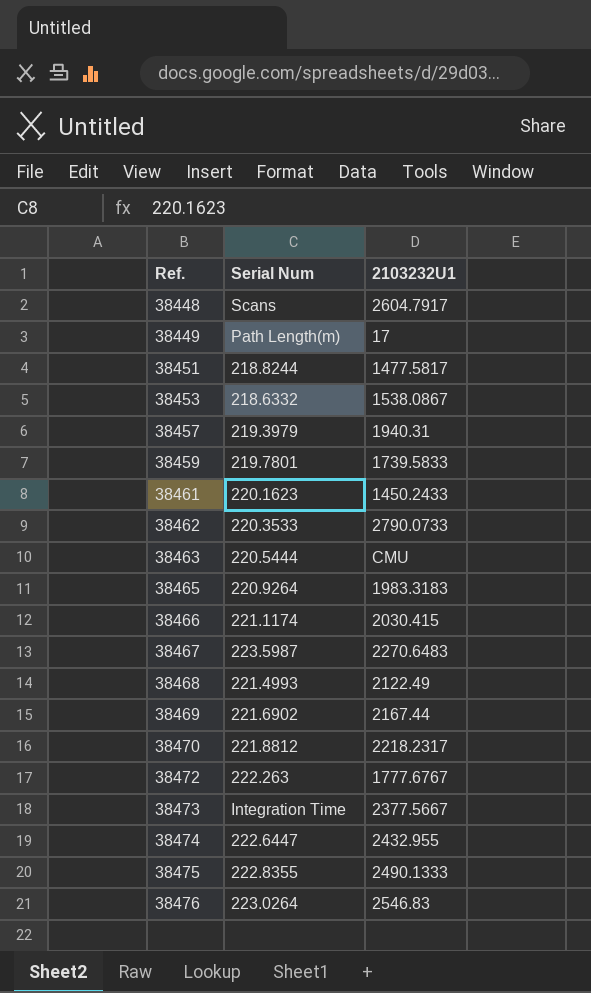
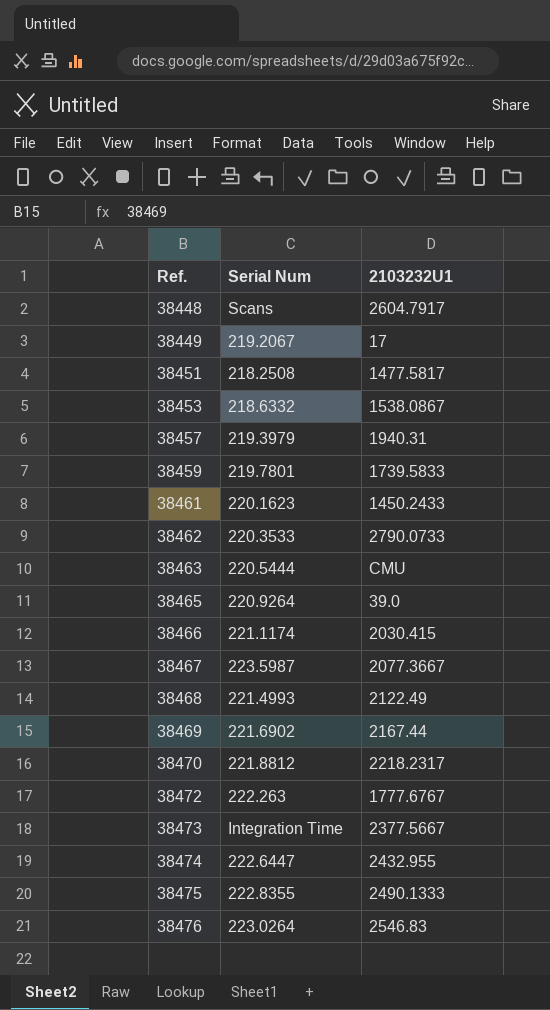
38449 | Serial Num: Path Length(m) -> 219.2067
38451 | Serial Num: 218.8244 -> 218.2508
38465 | 2103232U1: 1983.3183 -> 39.0
38467 | 2103232U1: 2270.6483 -> 2077.3667

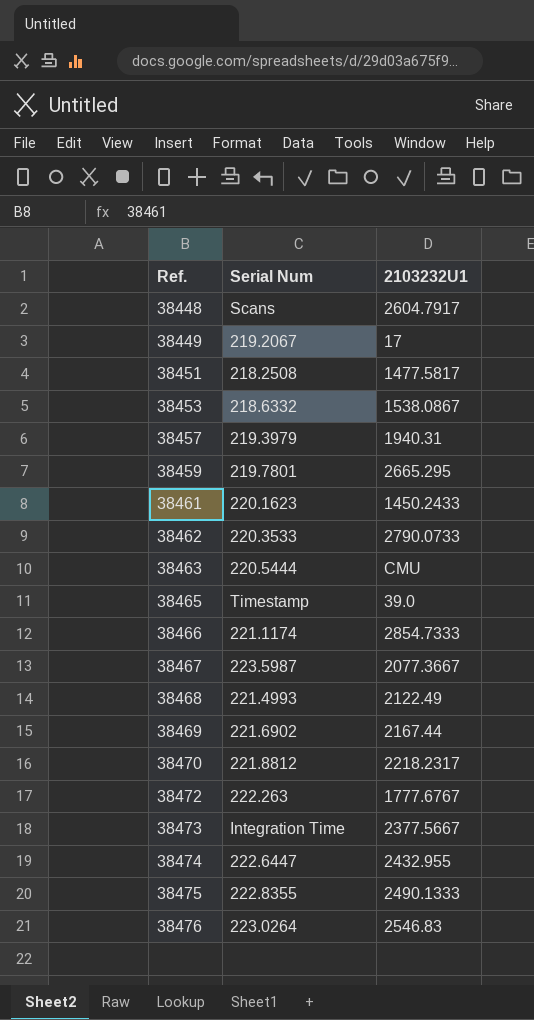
38459 | 2103232U1: 1739.5833 -> 2665.295
38465 | Serial Num: 220.9264 -> Timestamp
38466 | 2103232U1: 2030.415 -> 2854.7333

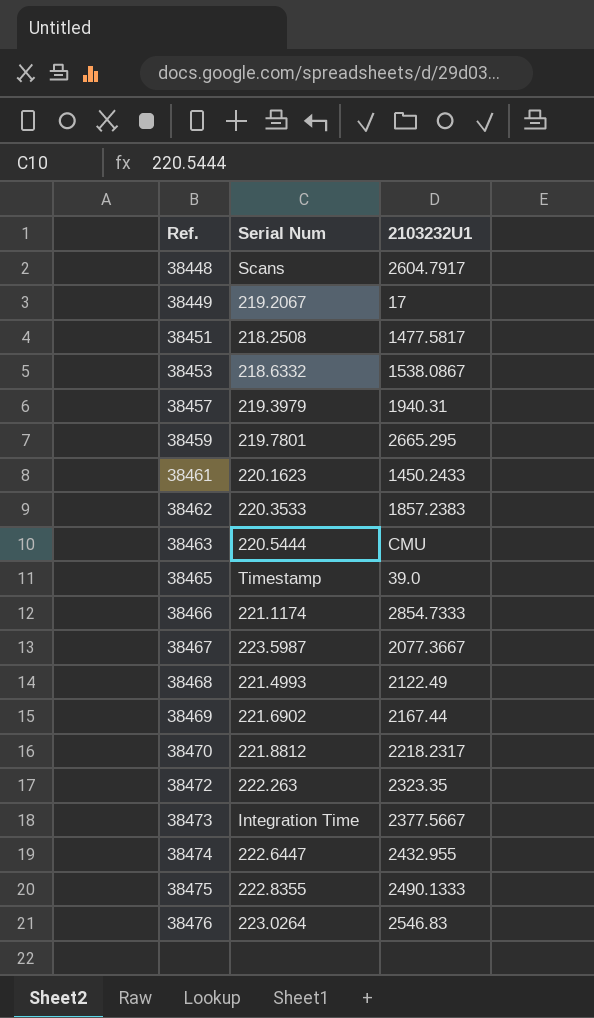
38462 | 2103232U1: 2790.0733 -> 1857.2383
38472 | 2103232U1: 1777.6767 -> 2323.35

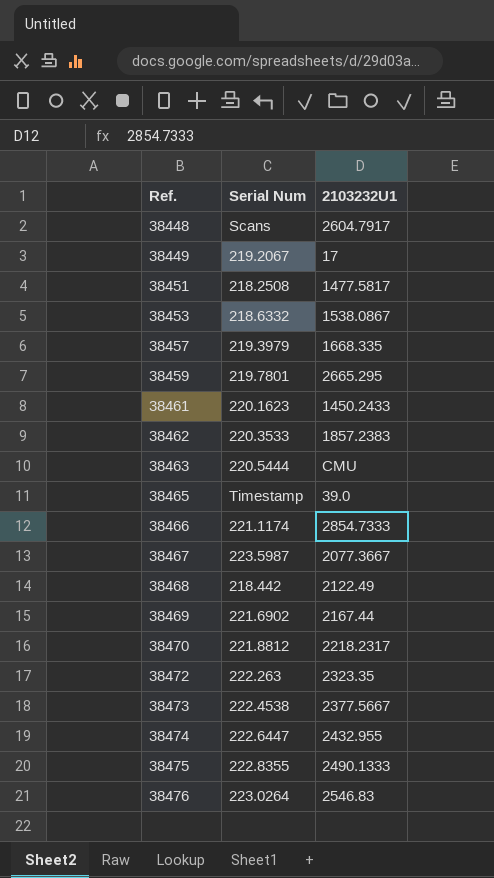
38457 | 2103232U1: 1940.31 -> 1668.335
38468 | Serial Num: 221.4993 -> 218.442
38473 | Serial Num: Integration Time -> 222.4538

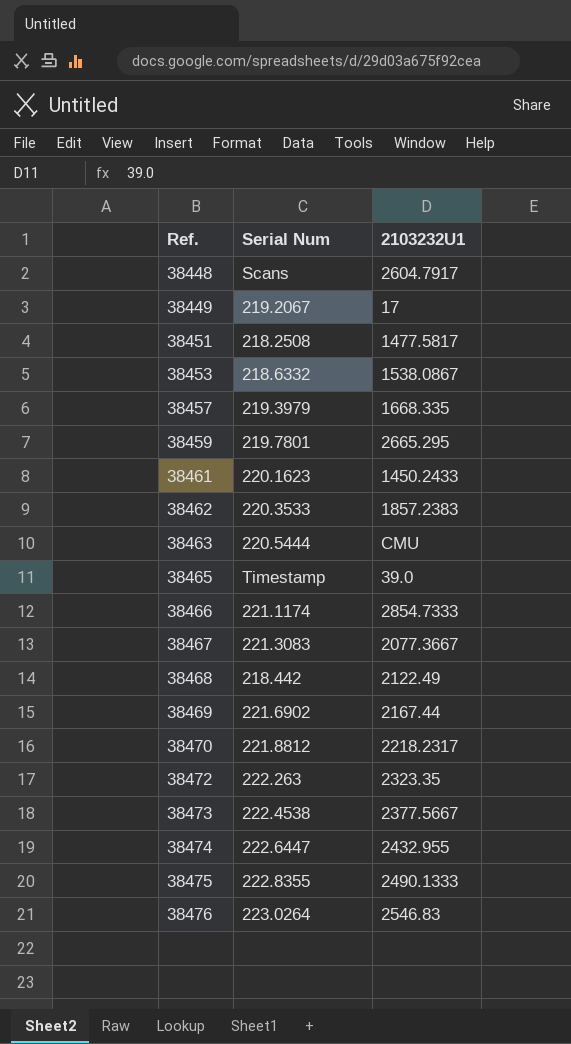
38467 | Serial Num: 223.5987 -> 221.3083

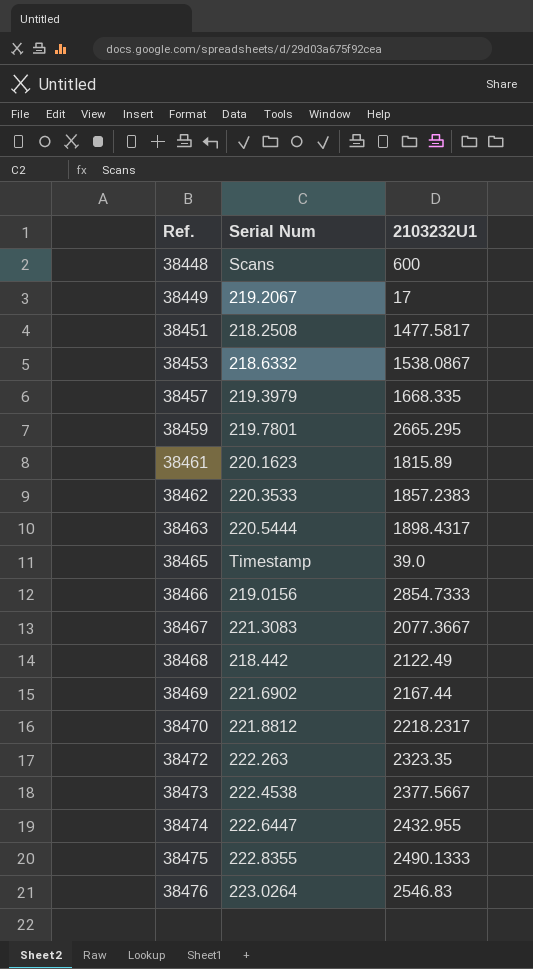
38448 | 2103232U1: 2604.7917 -> 600
38461 | 2103232U1: 1450.2433 -> 1815.89
38463 | 2103232U1: CMU -> 1898.4317
38466 | Serial Num: 221.1174 -> 219.0156

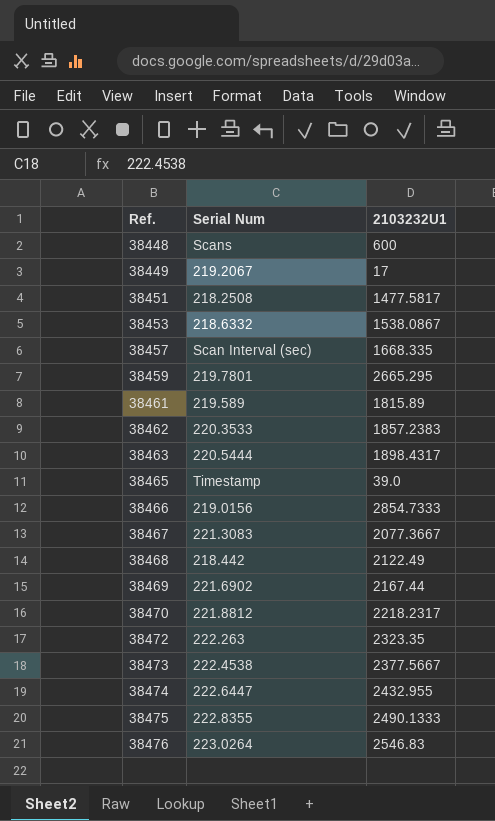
38457 | Serial Num: 219.3979 -> Scan Interval (sec)
38461 | Serial Num: 220.1623 -> 219.589

